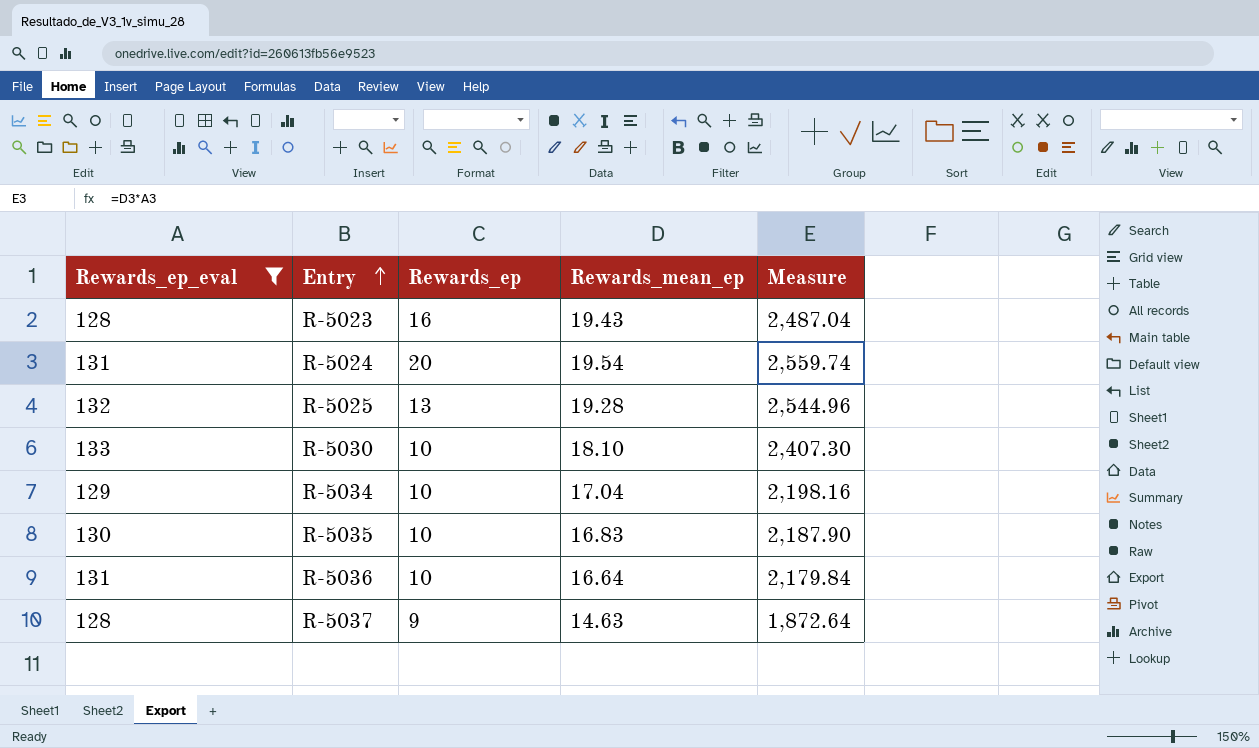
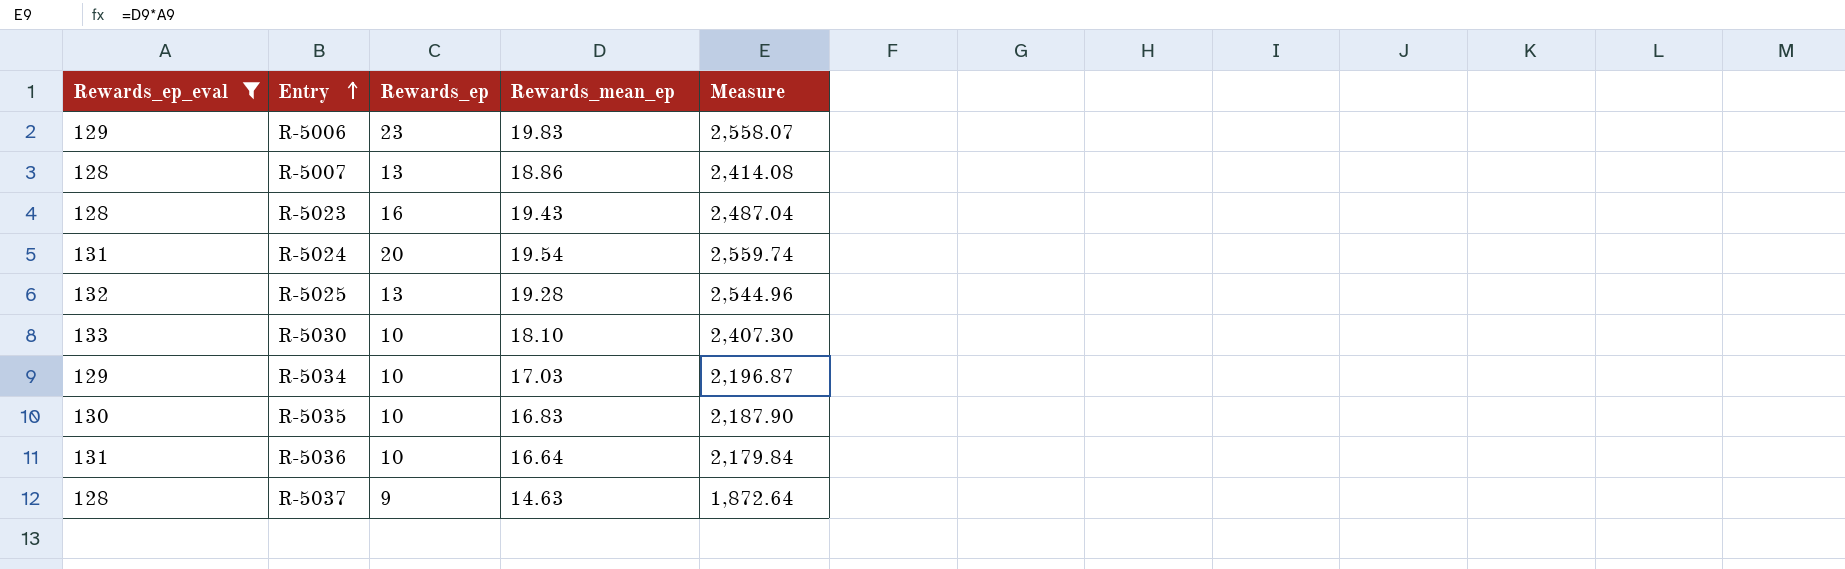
row R-5006: none -> 129 | 23 | 19.83 | 2,558.07
row R-5007: none -> 128 | 13 | 18.86 | 2,414.08
R-5034 | Rewards_mean_ep: 17.04 -> 17.03
R-5034 | Measure: 2,198.16 -> 2,196.87

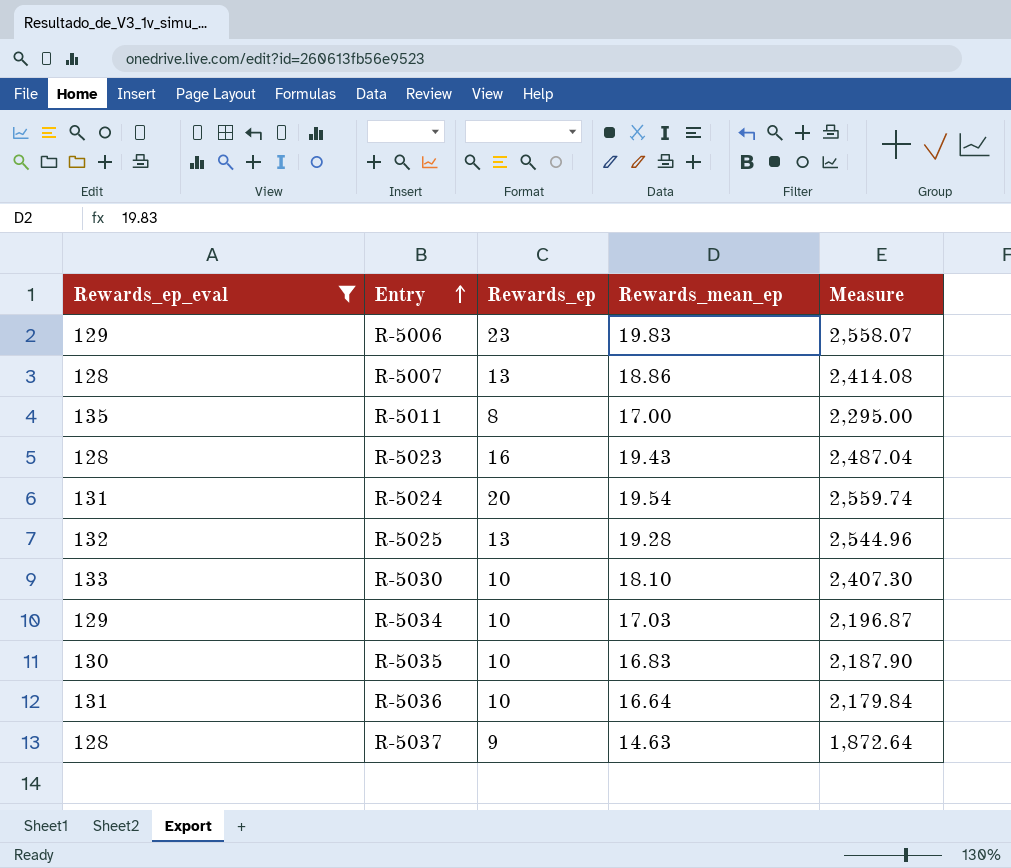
row R-5011: none -> 135 | 8 | 17.00 | 2,295.00

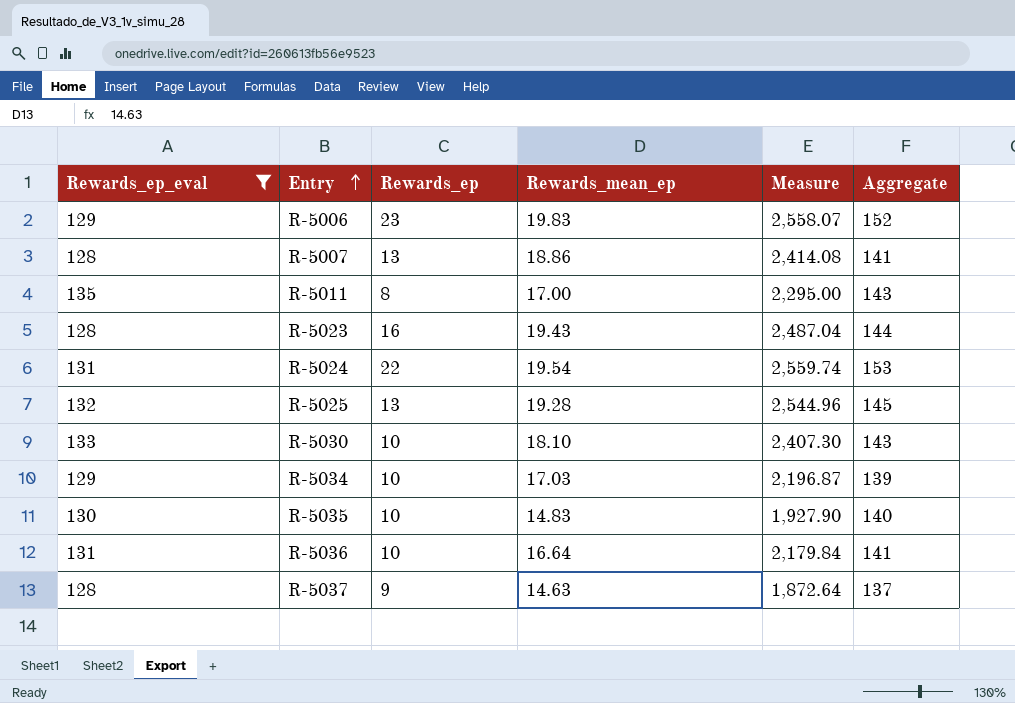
column Aggregate | formula: none -> [Rewards_ep_eval] + [Rewards_ep]
R-5024 | Rewards_ep: 20 -> 22
R-5035 | Rewards_mean_ep: 16.83 -> 14.83
R-5035 | Measure: 2,187.90 -> 1,927.90

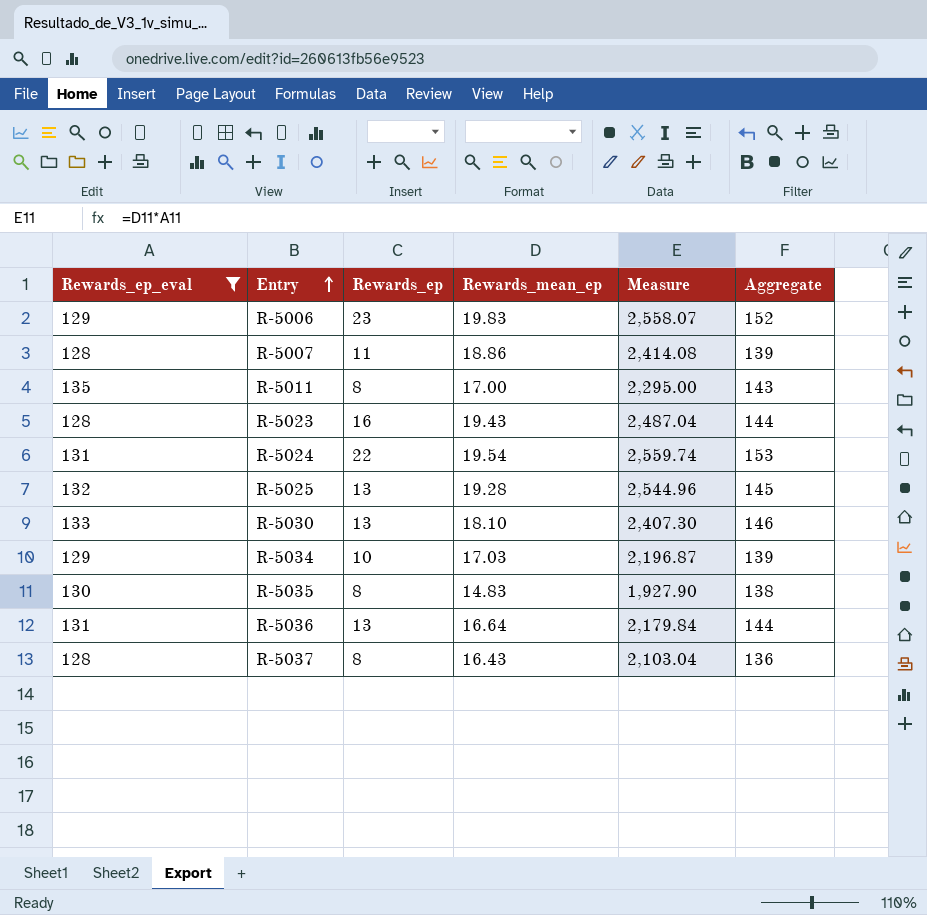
R-5007 | Rewards_ep: 13 -> 11
R-5007 | Aggregate: 141 -> 139
R-5030 | Rewards_ep: 10 -> 13
R-5030 | Aggregate: 143 -> 146
R-5035 | Rewards_ep: 10 -> 8
R-5035 | Aggregate: 140 -> 138
R-5036 | Rewards_ep: 10 -> 13
R-5036 | Aggregate: 141 -> 144
R-5037 | Rewards_ep: 9 -> 8
R-5037 | Rewards_mean_ep: 14.63 -> 16.43
R-5037 | Measure: 1,872.64 -> 2,103.04
R-5037 | Aggregate: 137 -> 136

